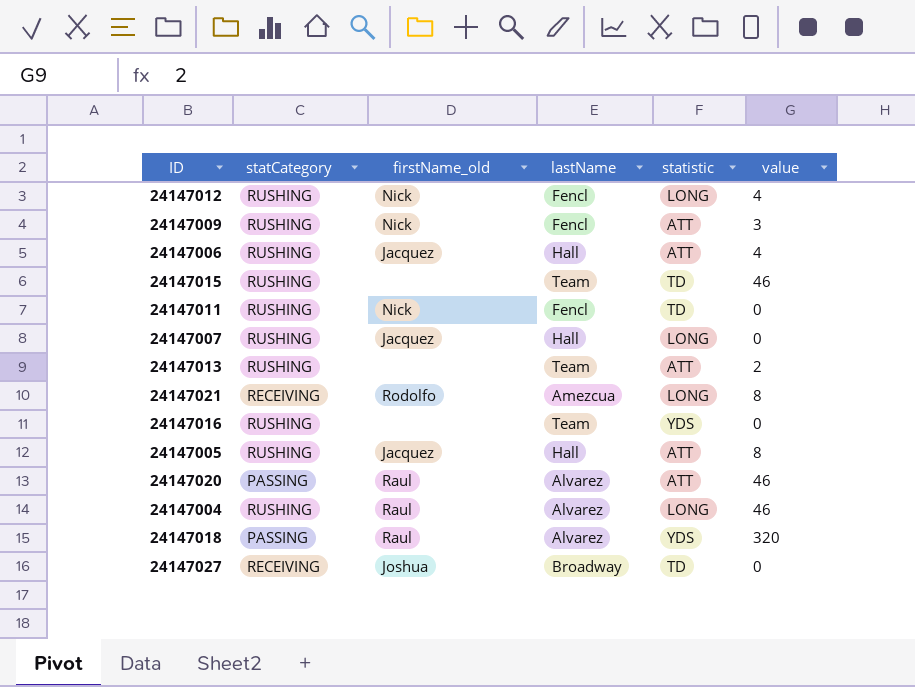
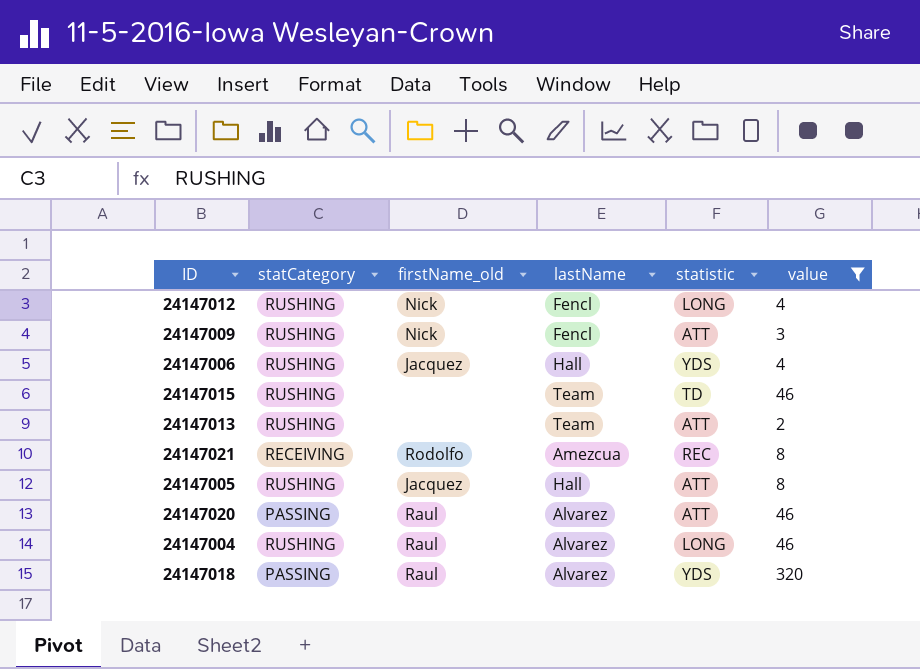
filter: none -> value != 0
24147006 | statistic: ATT -> YDS
24147021 | statistic: LONG -> REC

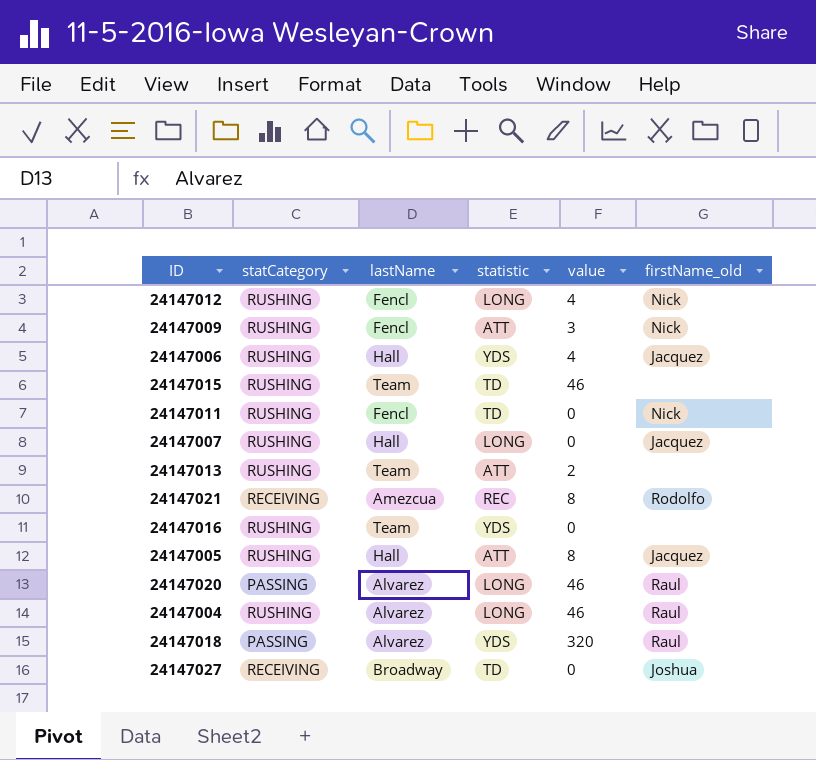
filter: value != 0 -> none
column firstName_old | position: 3 -> 6
24147020 | statistic: ATT -> LONG

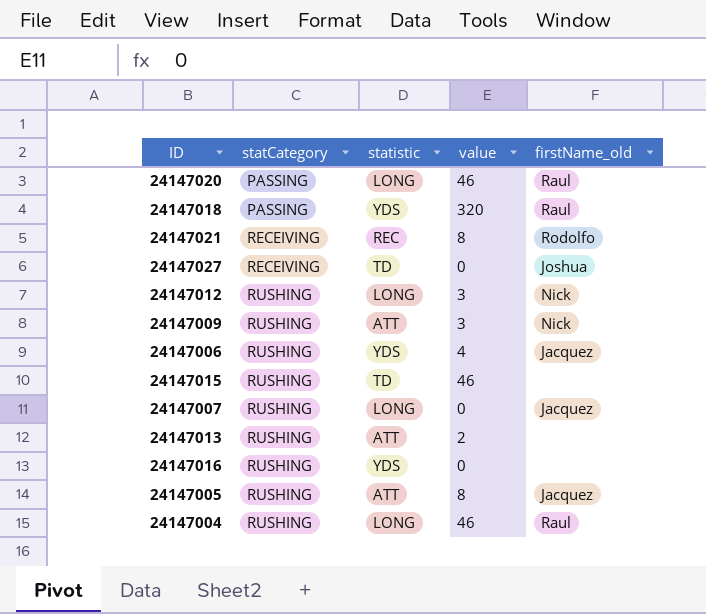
row order: none -> statCategory ascending
column lastName | position: 3 -> none
row 24147011: RUSHING | Fencl | TD | 0 | Nick -> none
24147012 | value: 4 -> 3

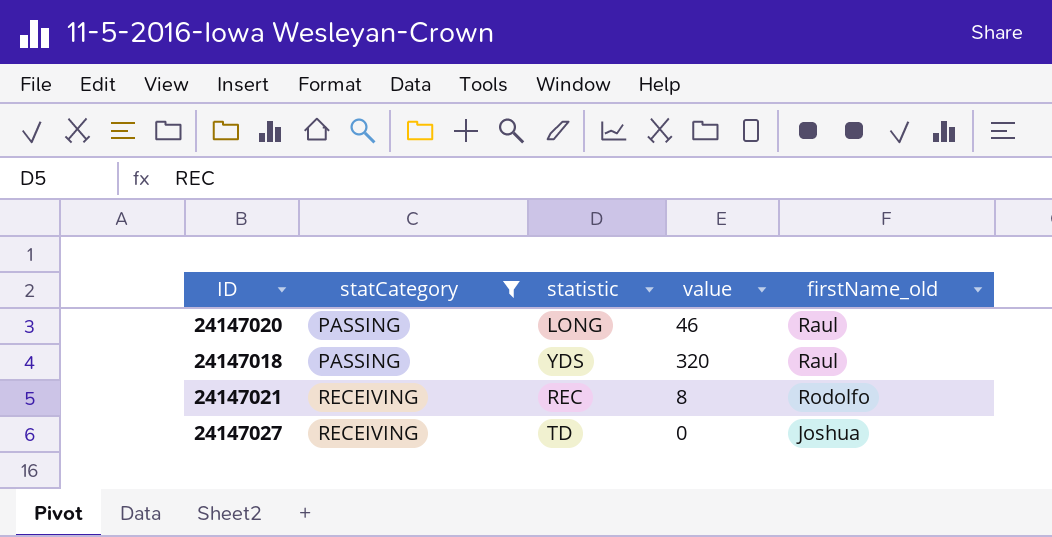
filter: none -> statCategory != RUSHING

